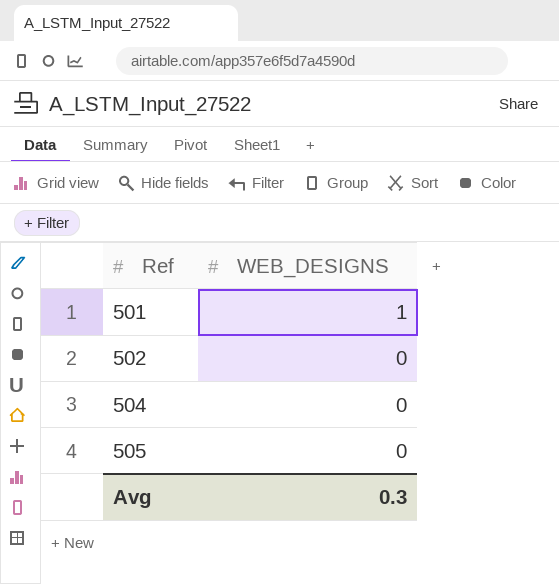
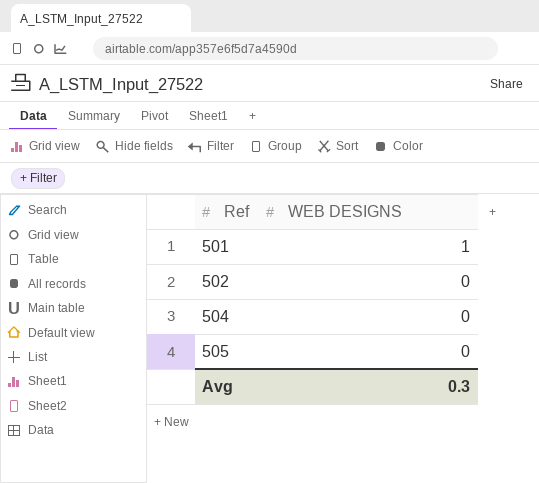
column name: WEB_DESIGNS -> WEB DESIGNS

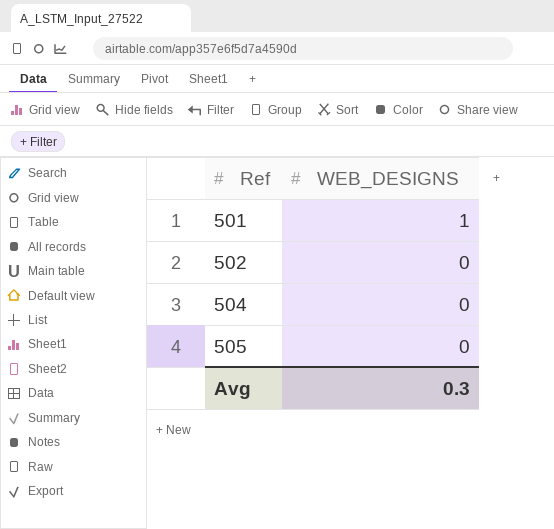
column name: WEB DESIGNS -> WEB_DESIGNS

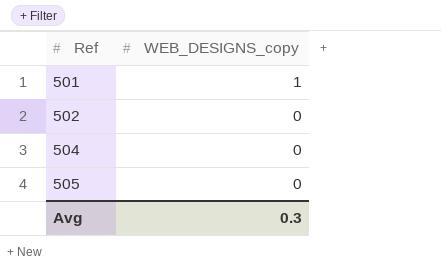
column name: WEB_DESIGNS -> WEB_DESIGNS_copy

